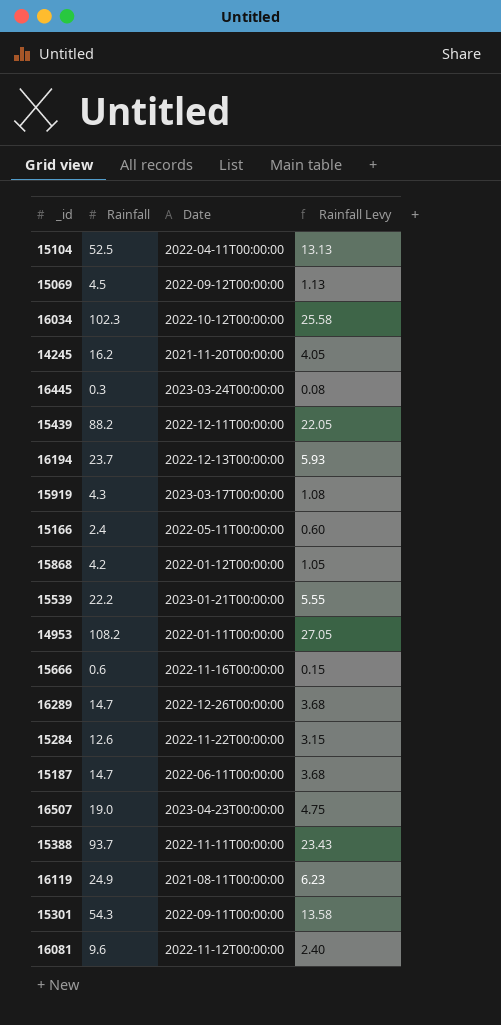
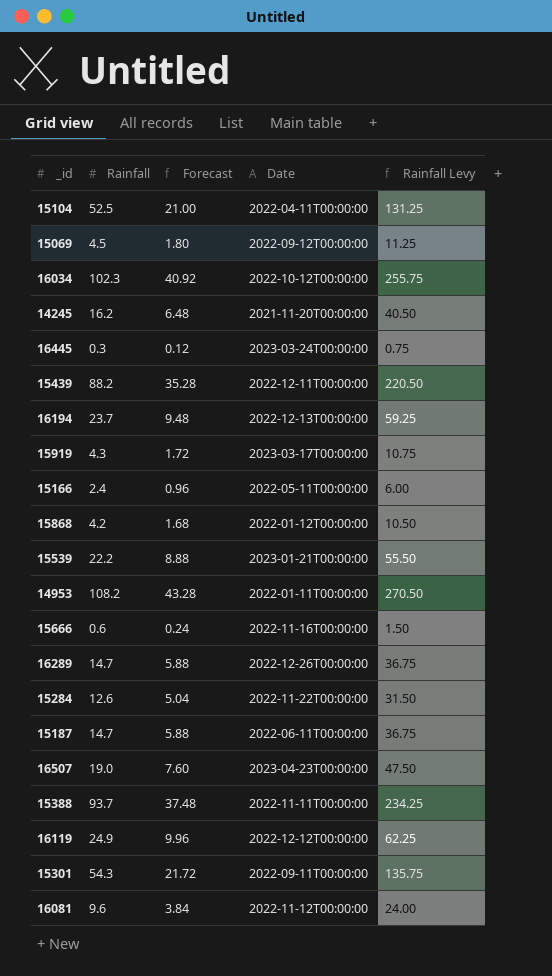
column Forecast | formula: none -> [Rainfall] * 0.4
column Rainfall Levy | formula: [Rainfall] * 0.25 -> [Rainfall] * 2.5
16119 | Date: 2021-08-11T00:00:00 -> 2022-12-12T00:00:00

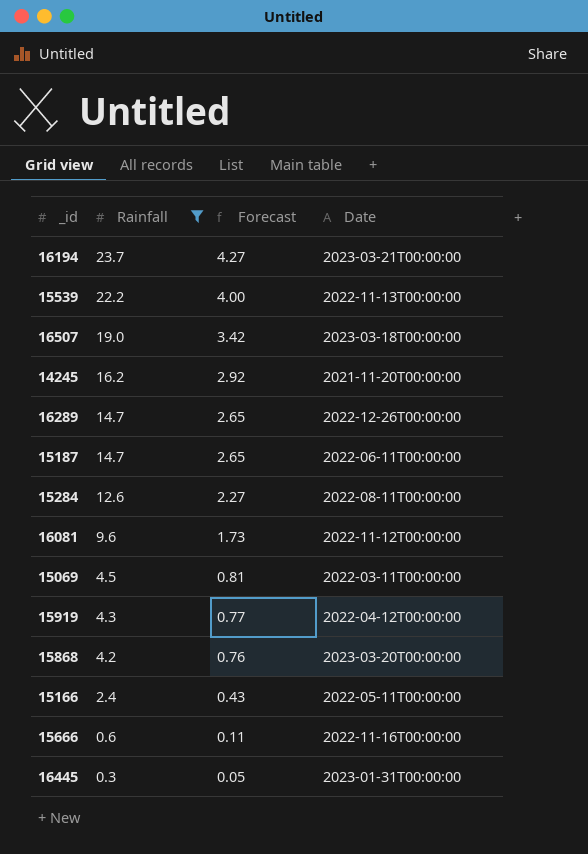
filter: none -> Rainfall <= 23.7
row order: none -> Rainfall descending
column Rainfall Levy | formula: [Rainfall] * 2.5 -> none
column Forecast | formula: [Rainfall] * 0.4 -> [Rainfall] * 0.18
16194 | Date: 2022-12-13T00:00:00 -> 2023-03-21T00:00:00
15539 | Date: 2023-01-21T00:00:00 -> 2022-11-13T00:00:00
16507 | Date: 2023-04-23T00:00:00 -> 2023-03-18T00:00:00
15284 | Date: 2022-11-22T00:00:00 -> 2022-08-11T00:00:00
15069 | Date: 2022-09-12T00:00:00 -> 2022-03-11T00:00:00
15919 | Date: 2023-03-17T00:00:00 -> 2022-04-12T00:00:00
15868 | Date: 2022-01-12T00:00:00 -> 2023-03-20T00:00:00
16445 | Date: 2023-03-24T00:00:00 -> 2023-01-31T00:00:00

